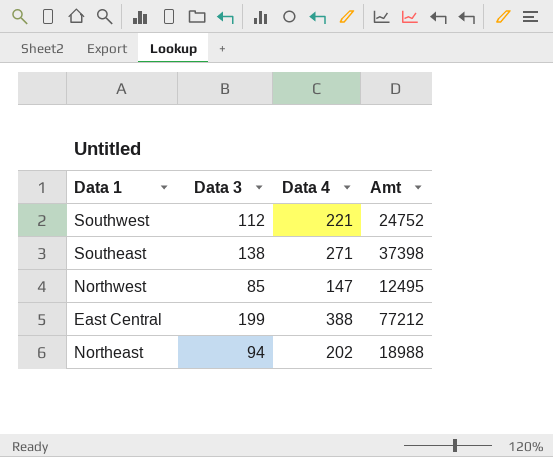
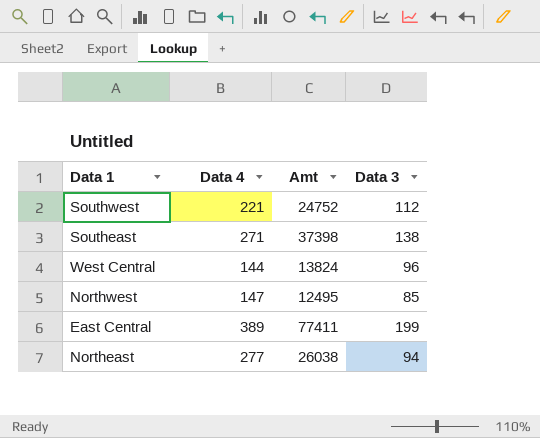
column Data 3 | position: 2 -> 4
row West Central: none -> 144 | 13824 | 96
East Central | Data 4: 388 -> 389
East Central | Amt: 77212 -> 77411
Northeast | Data 4: 202 -> 277
Northeast | Amt: 18988 -> 26038

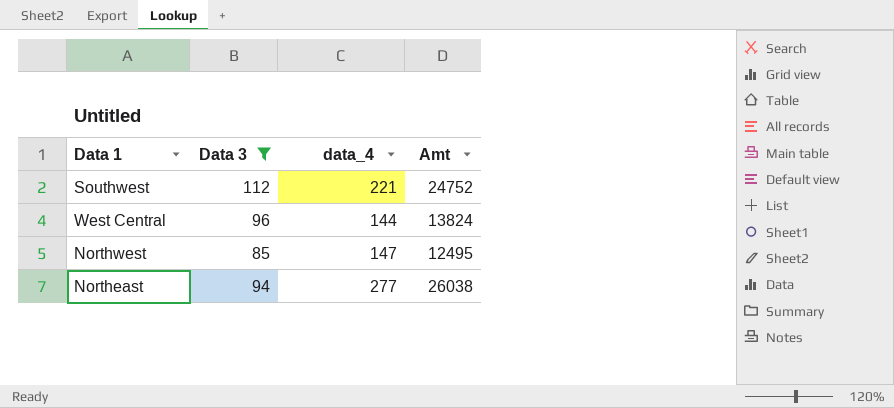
filter: none -> Data 3 <= 112
column Data 3 | position: 4 -> 2
column name: Data 4 -> data_4

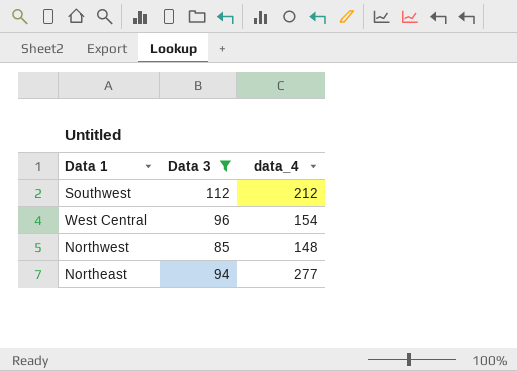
column Amt | formula: [Data 3] * [data_4] -> none
Southwest | data_4: 221 -> 212
West Central | data_4: 144 -> 154
Northwest | data_4: 147 -> 148

